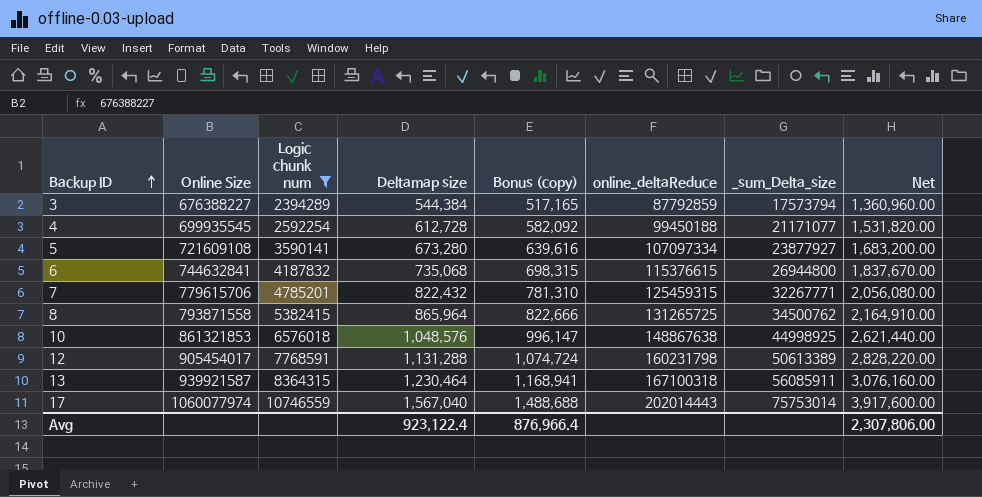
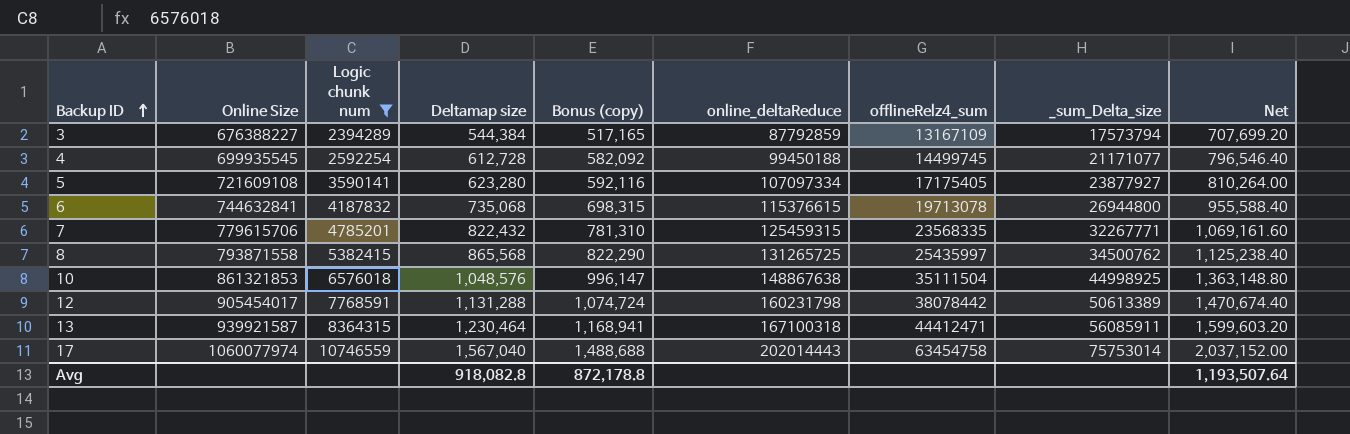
column offlineRelz4_sum | position: none -> 7
column Net | formula: [Deltamap size] * 2.5 -> [Deltamap size] * 1.3
5 | Deltamap size: 673,280 -> 623,280
5 | Bonus (copy): 639,616 -> 592,116
8 | Deltamap size: 865,964 -> 865,568
8 | Bonus (copy): 822,666 -> 822,290
Avg | Deltamap size: 923,122.4 -> 918,082.8
Avg | Bonus (copy): 876,966.4 -> 872,178.8
Avg | Net: 2,307,806.00 -> 1,193,507.64

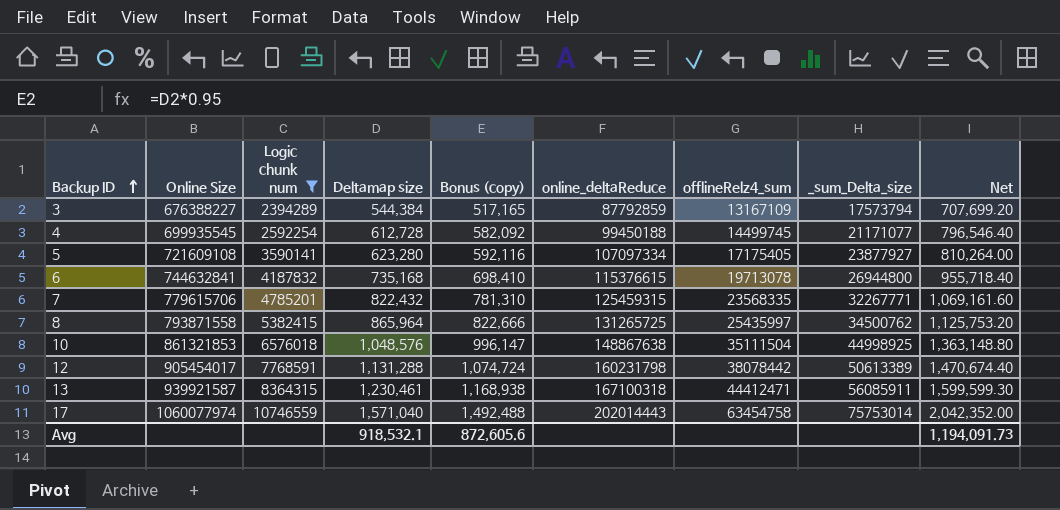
6 | Deltamap size: 735,068 -> 735,168
6 | Bonus (copy): 698,315 -> 698,410
6 | Net: 955,588.40 -> 955,718.40
8 | Deltamap size: 865,568 -> 865,964
8 | Bonus (copy): 822,290 -> 822,666
8 | Net: 1,125,238.40 -> 1,125,753.20
13 | Deltamap size: 1,230,464 -> 1,230,461
13 | Bonus (copy): 1,168,941 -> 1,168,938
13 | Net: 1,599,603.20 -> 1,599,599.30
17 | Deltamap size: 1,567,040 -> 1,571,040
17 | Bonus (copy): 1,488,688 -> 1,492,488
17 | Net: 2,037,152.00 -> 2,042,352.00
Avg | Deltamap size: 918,082.8 -> 918,532.1
Avg | Bonus (copy): 872,178.8 -> 872,605.6
Avg | Net: 1,193,507.64 -> 1,194,091.73

